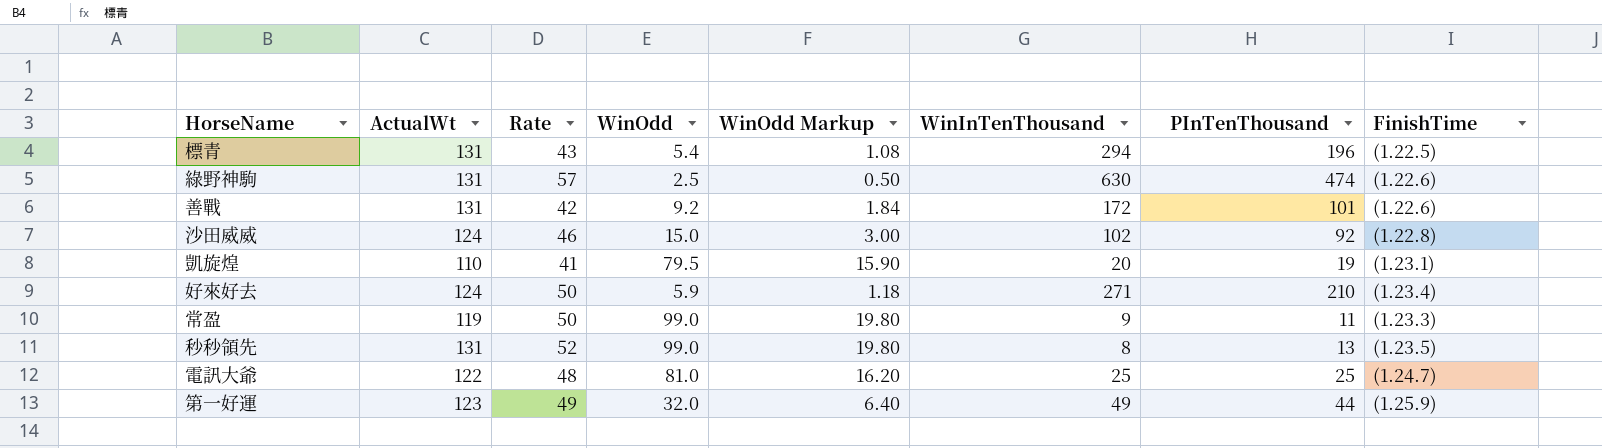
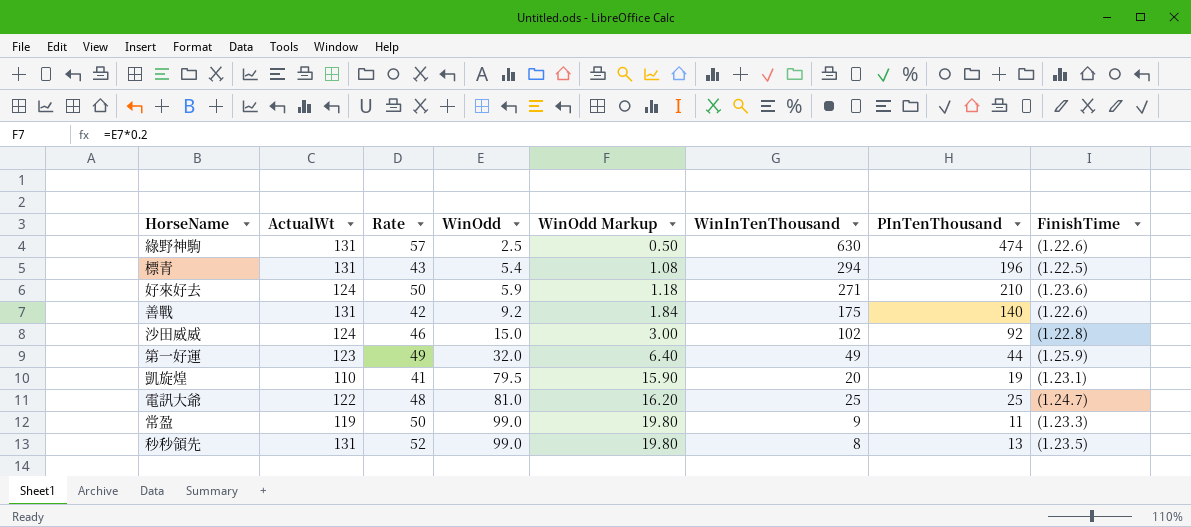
row order: none -> WinOdd ascending
好來好去 | FinishTime: (1.23.4) -> (1.23.6)
善戰 | WinInTenThousand: 172 -> 175
善戰 | PInTenThousand: 101 -> 140

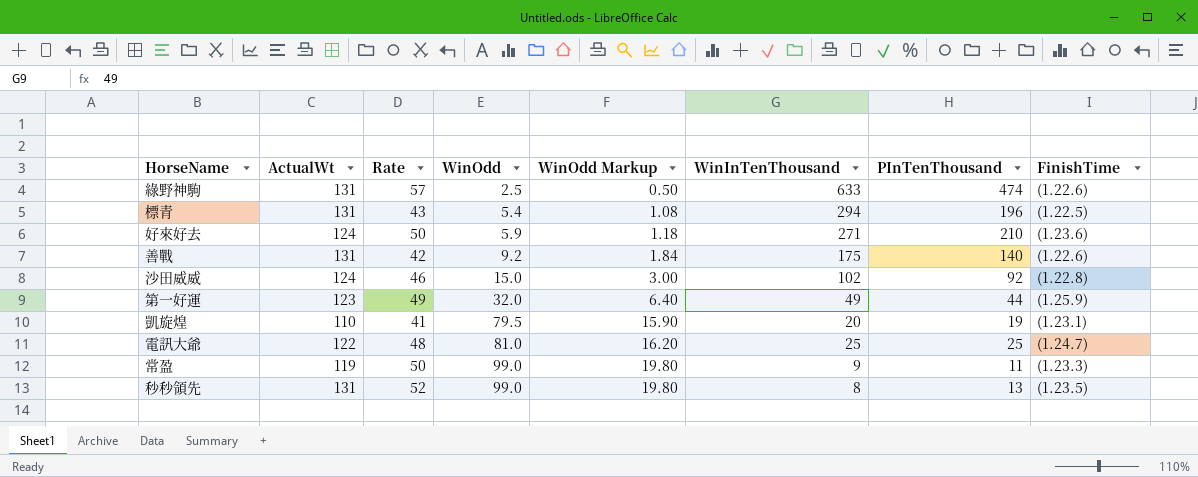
綠野神駒 | WinInTenThousand: 630 -> 633

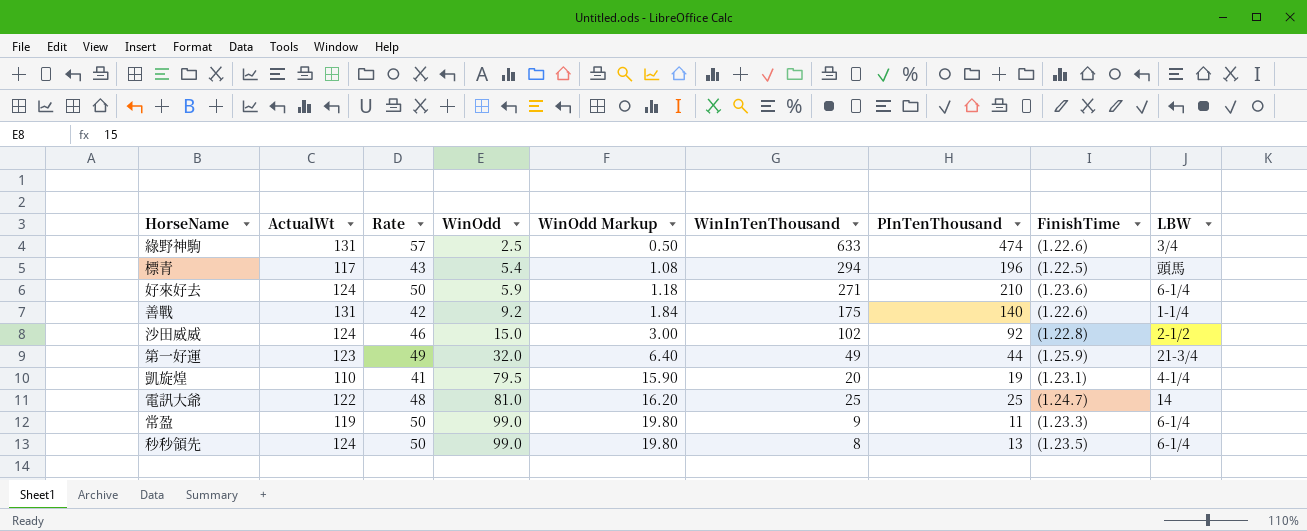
column LBW | position: none -> 9
標青 | ActualWt: 131 -> 117
秒秒領先 | ActualWt: 131 -> 124
秒秒領先 | Rate: 52 -> 50

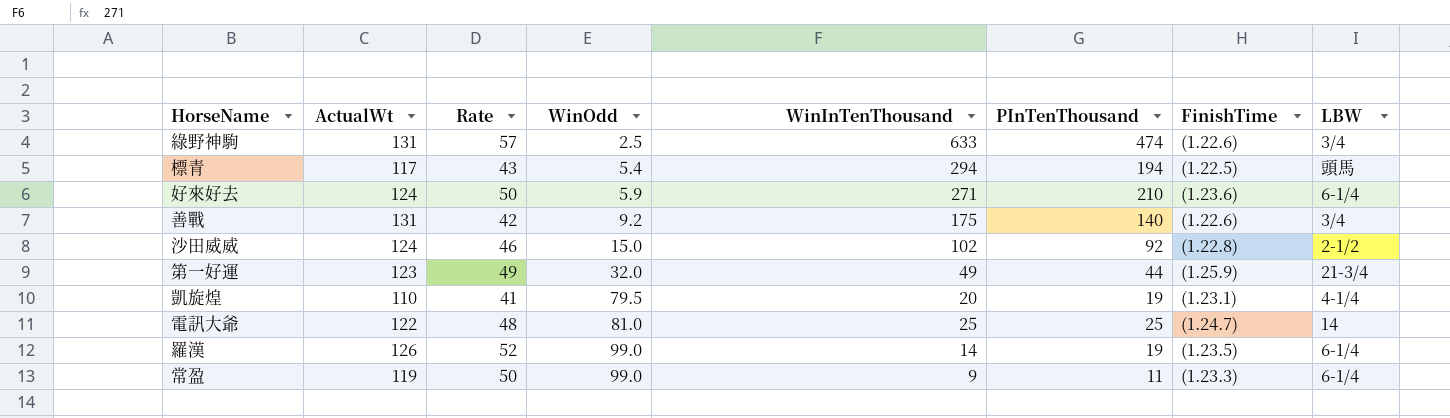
column WinOdd Markup | formula: [WinOdd] * 0.2 -> none
row 秒秒領先: 124 | 50 | 99.0 | 19.80 | 8 | 13 | (1.23.5) | 6-1/4 -> none
標青 | PInTenThousand: 196 -> 194
善戰 | LBW: 1-1/4 -> 3/4
row 羅漢: none -> 126 | 52 | 99.0 | 14 | 19 | (1.23.5) | 6-1/4

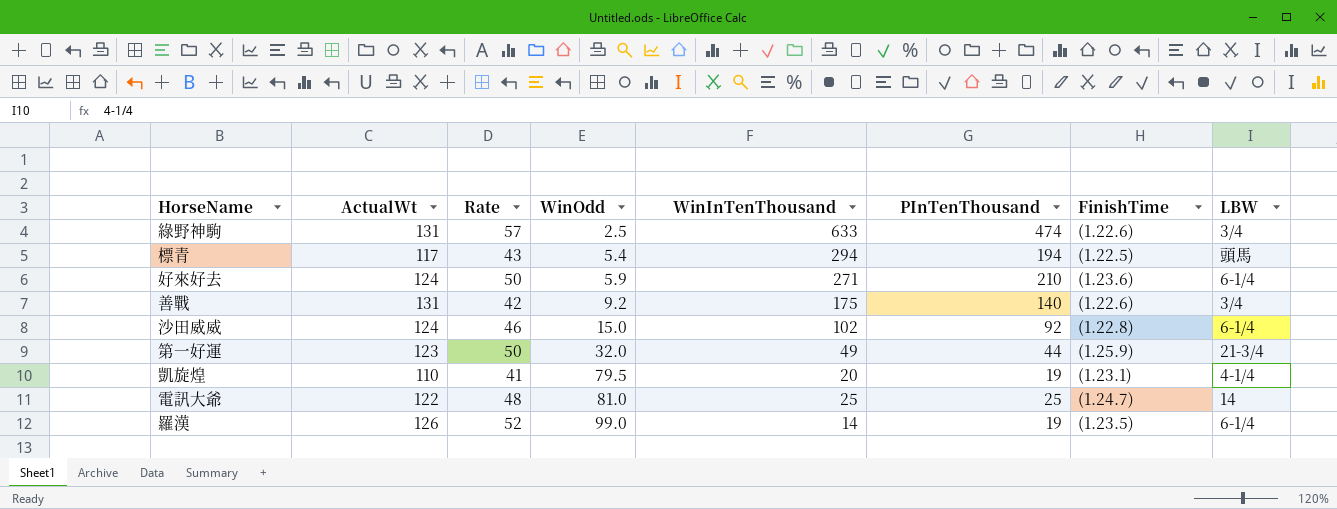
row 常盈: 119 | 50 | 99.0 | 9 | 11 | (1.23.3) | 6-1/4 -> none
沙田威威 | LBW: 2-1/2 -> 6-1/4
第一好運 | Rate: 49 -> 50

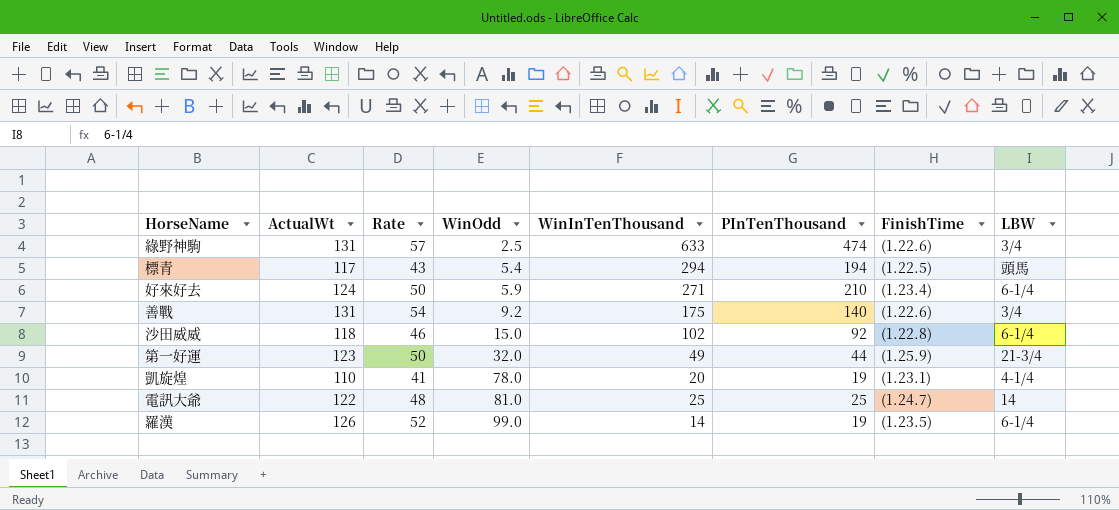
好來好去 | FinishTime: (1.23.6) -> (1.23.4)
善戰 | Rate: 42 -> 54
沙田威威 | ActualWt: 124 -> 118
凱旋煌 | WinOdd: 79.5 -> 78.0

